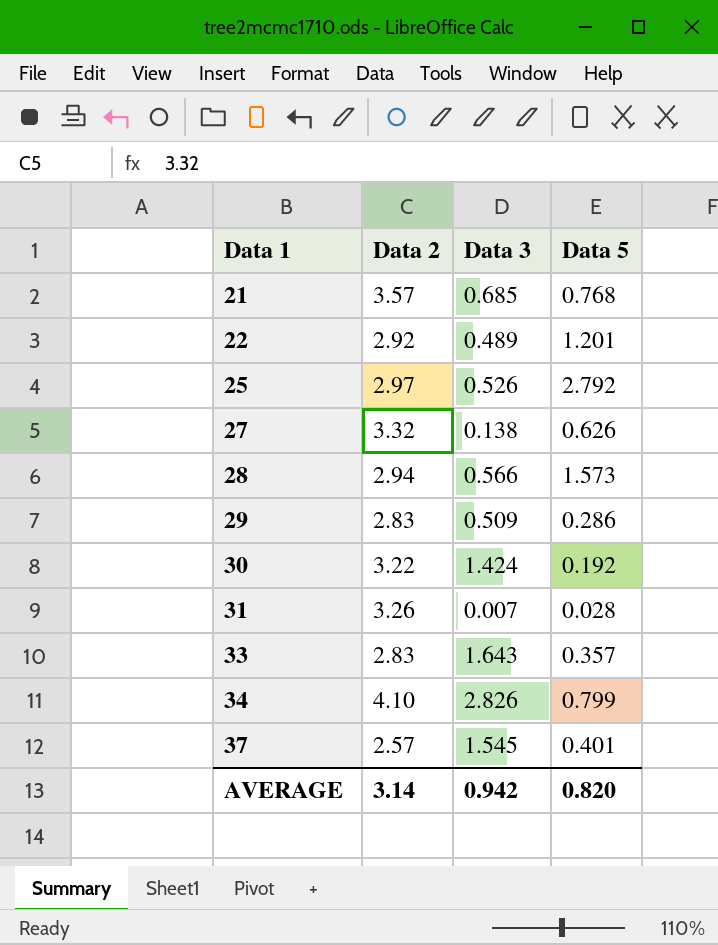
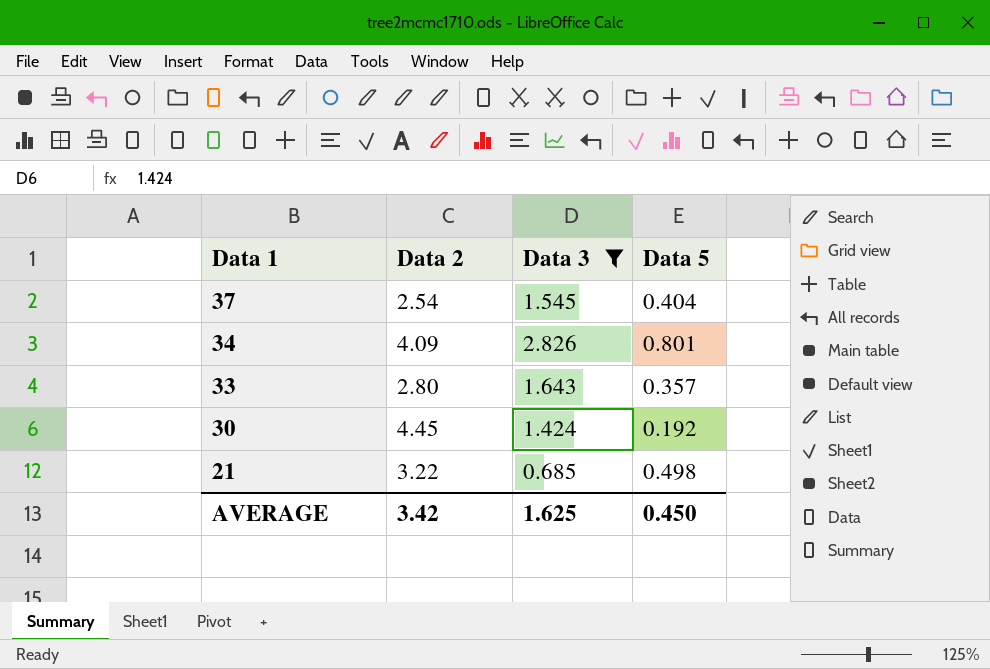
filter: none -> Data 3 >= 0.685
row order: Data 1 ascending -> Data 1 descending
37 | Data 2: 2.57 -> 2.54
37 | Data 5: 0.401 -> 0.404
34 | Data 2: 4.10 -> 4.09
34 | Data 5: 0.799 -> 0.801
33 | Data 2: 2.83 -> 2.80
30 | Data 2: 3.22 -> 4.45
21 | Data 2: 3.57 -> 3.22
21 | Data 5: 0.768 -> 0.498
AVERAGE | Data 2: 3.14 -> 3.42
AVERAGE | Data 3: 0.942 -> 1.625
AVERAGE | Data 5: 0.820 -> 0.450

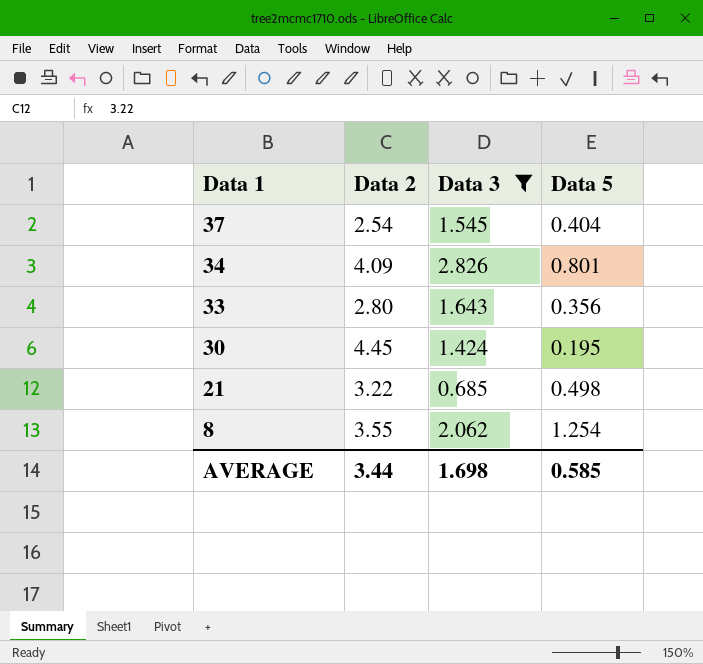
33 | Data 5: 0.357 -> 0.356
30 | Data 5: 0.192 -> 0.195
row 8: none -> 3.55 | 2.062 | 1.254
AVERAGE | Data 2: 3.42 -> 3.44
AVERAGE | Data 3: 1.625 -> 1.698
AVERAGE | Data 5: 0.450 -> 0.585

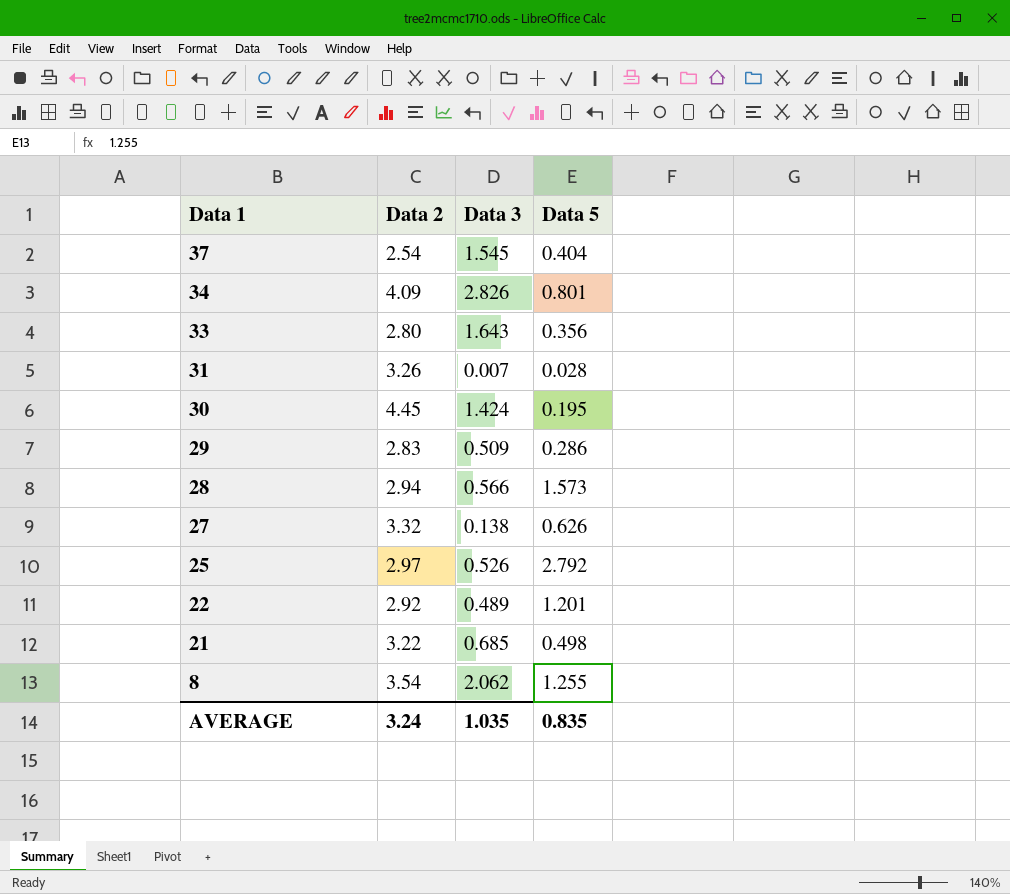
filter: Data 3 >= 0.685 -> none
8 | Data 2: 3.55 -> 3.54
8 | Data 5: 1.254 -> 1.255
AVERAGE | Data 2: 3.44 -> 3.24
AVERAGE | Data 3: 1.698 -> 1.035
AVERAGE | Data 5: 0.585 -> 0.835

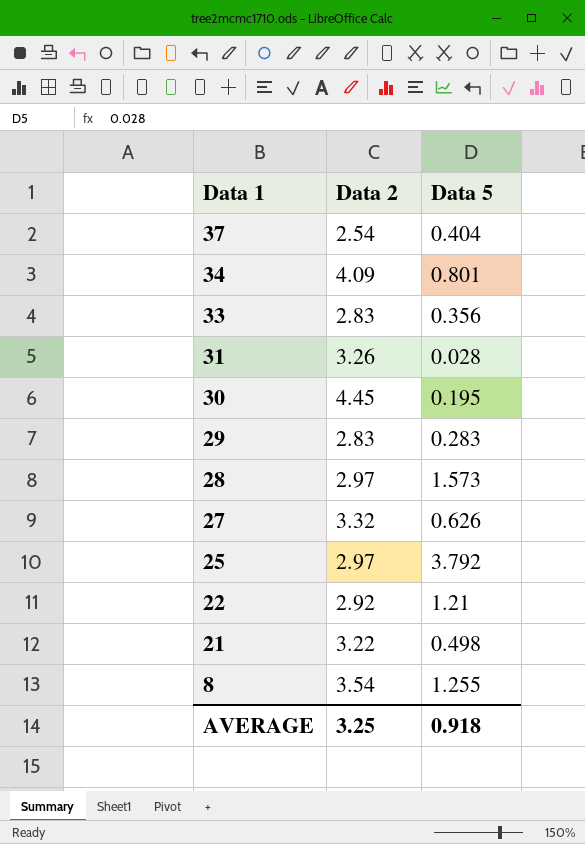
column Data 3 | position: 3 -> none
33 | Data 2: 2.80 -> 2.83
29 | Data 5: 0.286 -> 0.283
28 | Data 2: 2.94 -> 2.97
25 | Data 5: 2.792 -> 3.792
22 | Data 5: 1.201 -> 1.21
AVERAGE | Data 2: 3.24 -> 3.25
AVERAGE | Data 5: 0.835 -> 0.918

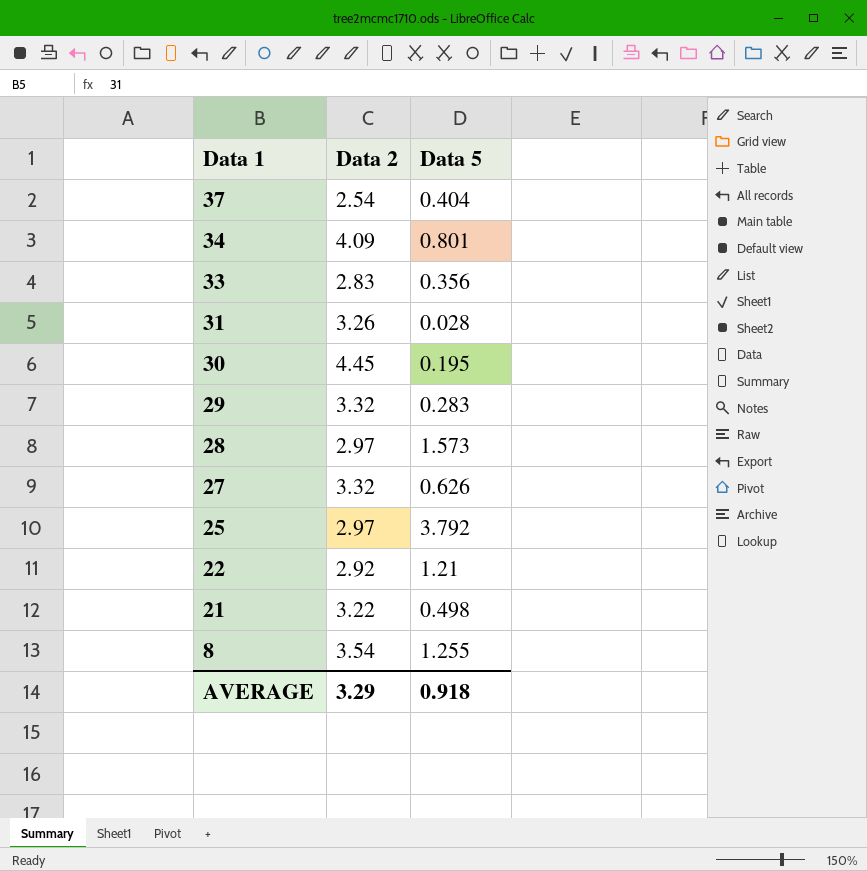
29 | Data 2: 2.83 -> 3.32
AVERAGE | Data 2: 3.25 -> 3.29

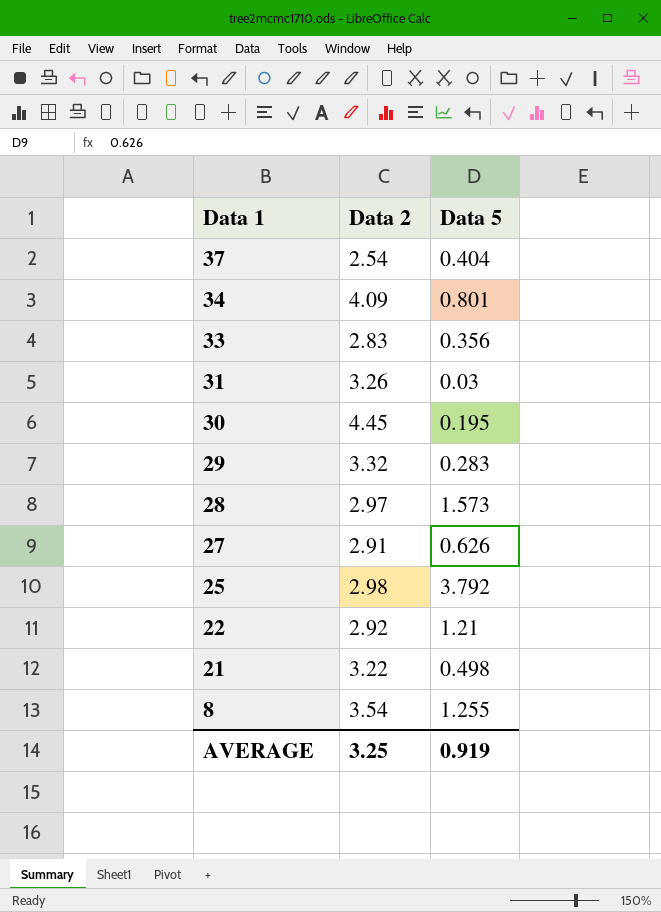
31 | Data 5: 0.028 -> 0.03
27 | Data 2: 3.32 -> 2.91
25 | Data 2: 2.97 -> 2.98
AVERAGE | Data 2: 3.29 -> 3.25
AVERAGE | Data 5: 0.918 -> 0.919

